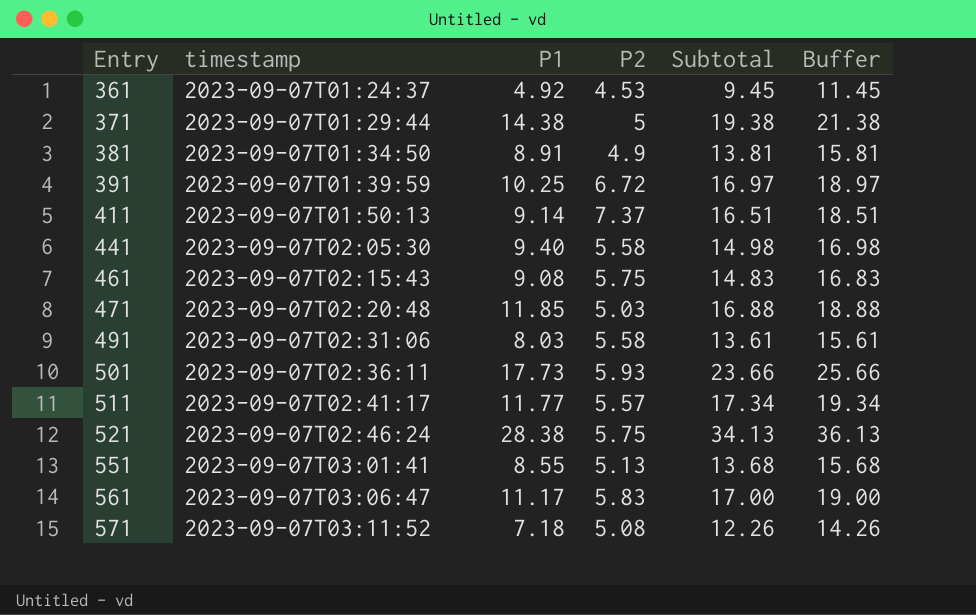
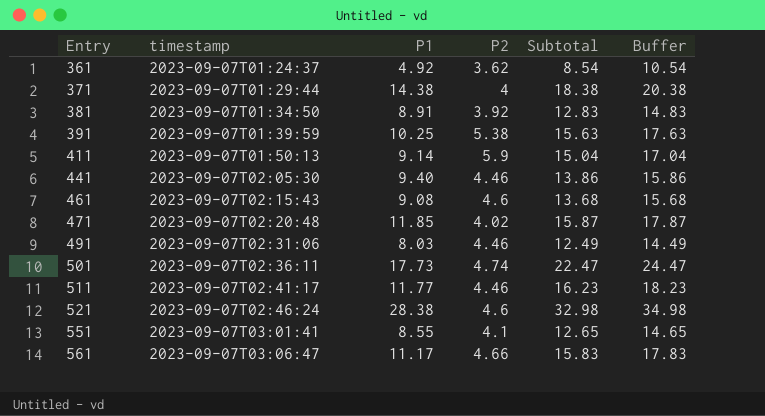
row 571: 2023-09-07T03:11:52 | 7.18 | 5.08 | 12.26 | 14.26 -> none
361 | P2: 4.53 -> 3.62
361 | Subtotal: 9.45 -> 8.54
361 | Buffer: 11.45 -> 10.54
371 | P2: 5 -> 4
371 | Subtotal: 19.38 -> 18.38
371 | Buffer: 21.38 -> 20.38
381 | P2: 4.9 -> 3.92
381 | Subtotal: 13.81 -> 12.83
381 | Buffer: 15.81 -> 14.83
391 | P2: 6.72 -> 5.38
391 | Subtotal: 16.97 -> 15.63
391 | Buffer: 18.97 -> 17.63
411 | P2: 7.37 -> 5.9
411 | Subtotal: 16.51 -> 15.04
411 | Buffer: 18.51 -> 17.04
441 | P2: 5.58 -> 4.46
441 | Subtotal: 14.98 -> 13.86
441 | Buffer: 16.98 -> 15.86
461 | P2: 5.75 -> 4.6
461 | Subtotal: 14.83 -> 13.68
461 | Buffer: 16.83 -> 15.68
471 | P2: 5.03 -> 4.02
471 | Subtotal: 16.88 -> 15.87
471 | Buffer: 18.88 -> 17.87
491 | P2: 5.58 -> 4.46
491 | Subtotal: 13.61 -> 12.49
491 | Buffer: 15.61 -> 14.49
501 | P2: 5.93 -> 4.74
501 | Subtotal: 23.66 -> 22.47
501 | Buffer: 25.66 -> 24.47
511 | P2: 5.57 -> 4.46
511 | Subtotal: 17.34 -> 16.23
511 | Buffer: 19.34 -> 18.23
521 | P2: 5.75 -> 4.6
521 | Subtotal: 34.13 -> 32.98
521 | Buffer: 36.13 -> 34.98
551 | P2: 5.13 -> 4.1
551 | Subtotal: 13.68 -> 12.65
551 | Buffer: 15.68 -> 14.65
561 | P2: 5.83 -> 4.66
561 | Subtotal: 17.00 -> 15.83
561 | Buffer: 19.00 -> 17.83

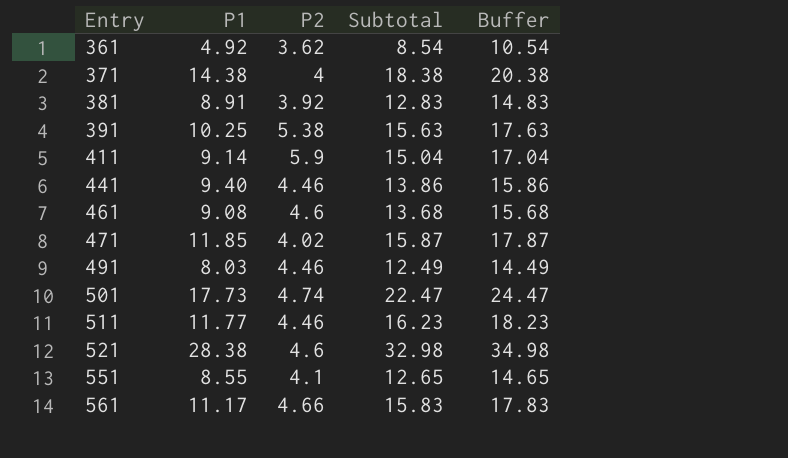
column timestamp | position: 2 -> none

